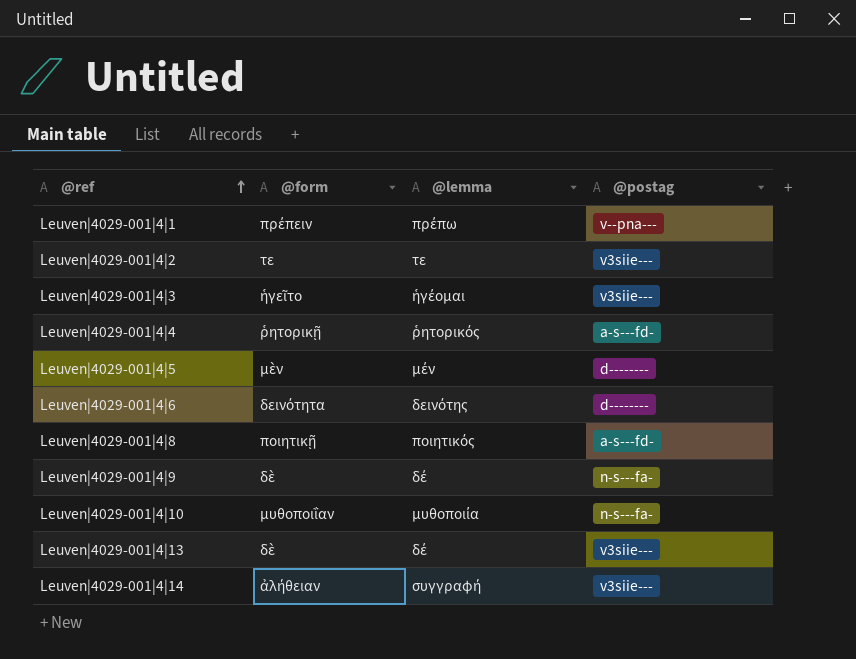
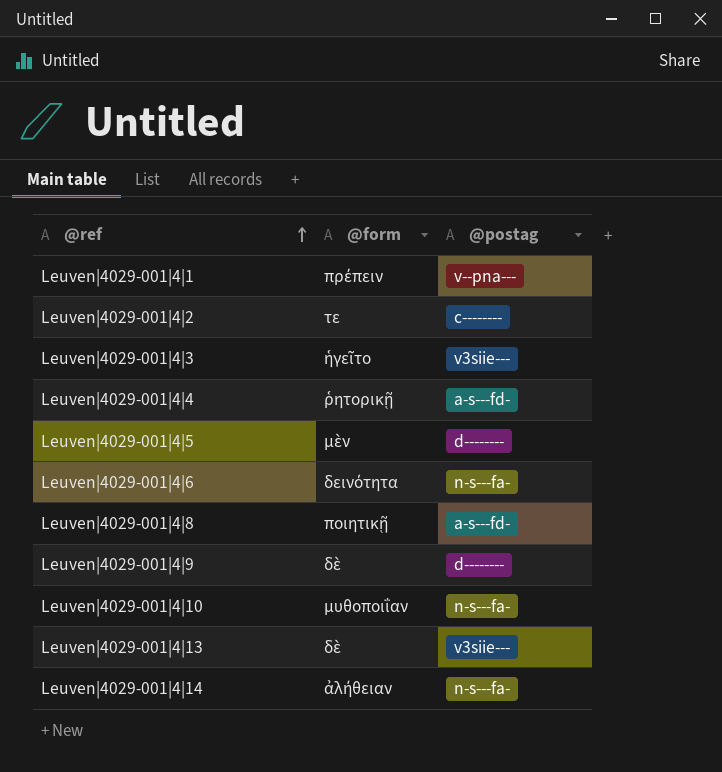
column @lemma | position: 3 -> none
Leuven|4029-001|4|2 | @postag: v3siie--- -> c--------
Leuven|4029-001|4|6 | @postag: d-------- -> n-s---fa-
Leuven|4029-001|4|9 | @postag: n-s---fa- -> d--------
Leuven|4029-001|4|14 | @postag: v3siie--- -> n-s---fa-

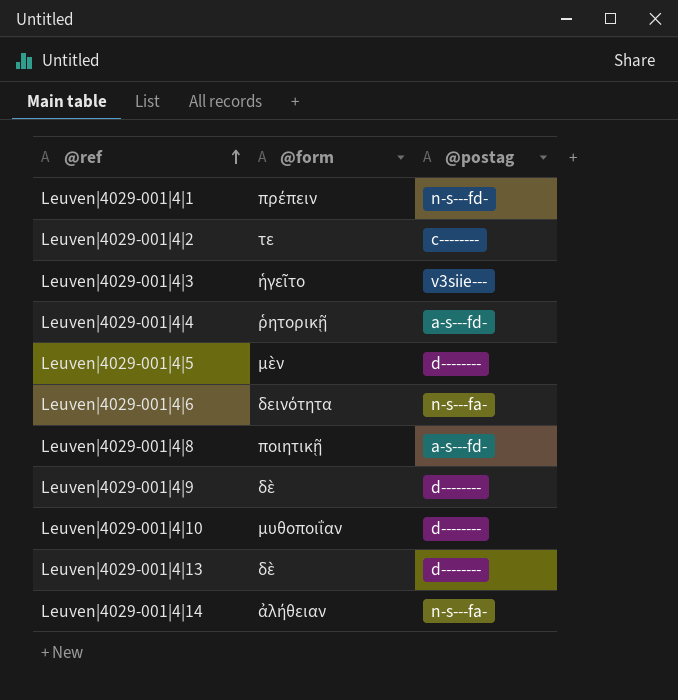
Leuven|4029-001|4|1 | @postag: v--pna--- -> n-s---fd-
Leuven|4029-001|4|10 | @postag: n-s---fa- -> d--------
Leuven|4029-001|4|13 | @postag: v3siie--- -> d--------

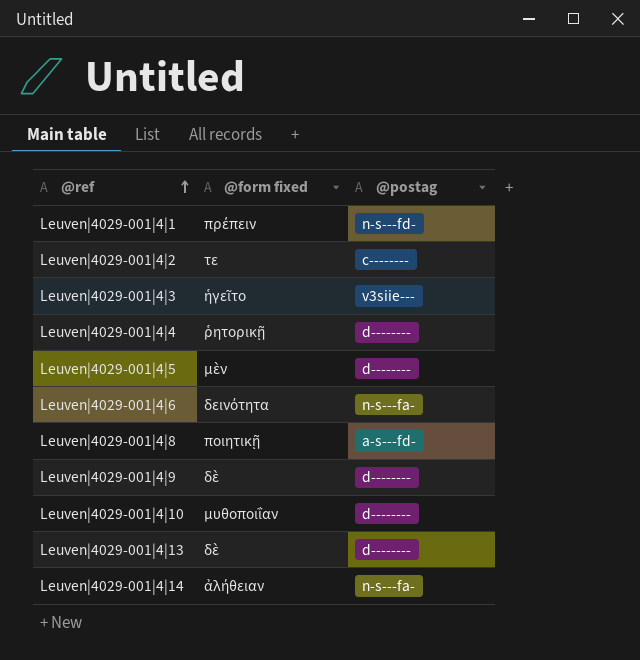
column name: @form -> @form fixed
Leuven|4029-001|4|4 | @postag: a-s---fd- -> d--------

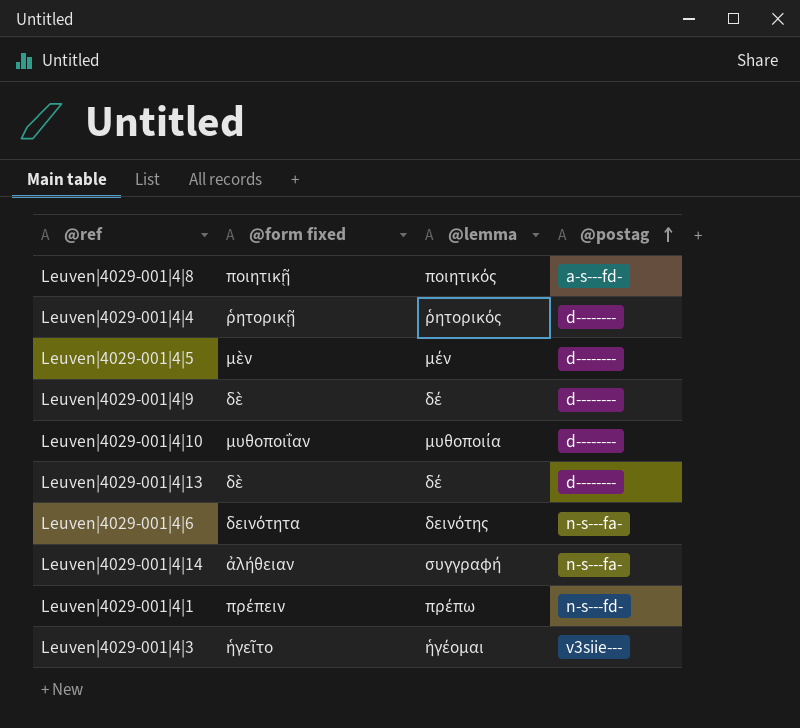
row order: @ref ascending -> @postag ascending
column @lemma | position: none -> 3
row Leuven|4029-001|4|2: τε | c-------- -> none

